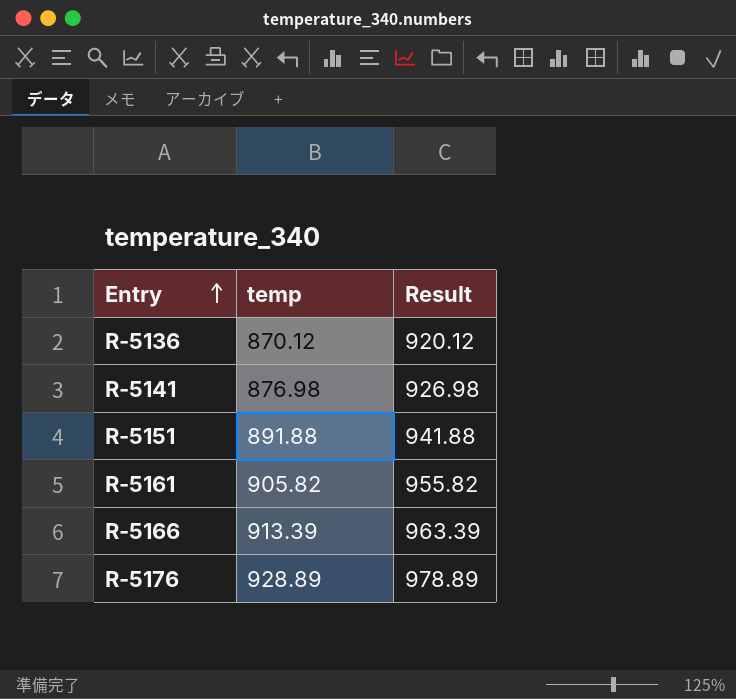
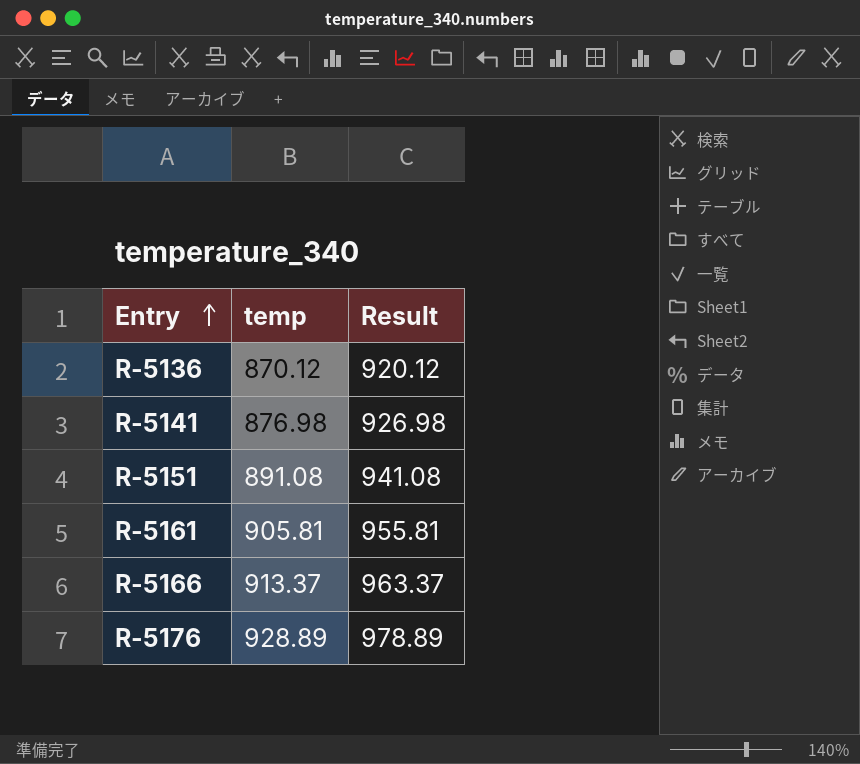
R-5151 | temp: 891.88 -> 891.08
R-5151 | Result: 941.88 -> 941.08
R-5161 | temp: 905.82 -> 905.81
R-5161 | Result: 955.82 -> 955.81
R-5166 | temp: 913.39 -> 913.37
R-5166 | Result: 963.39 -> 963.37

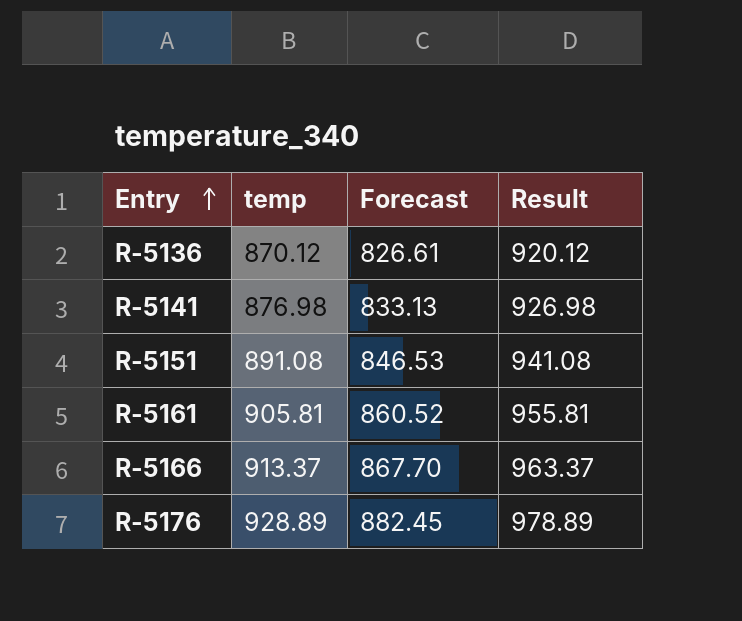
column Forecast | formula: none -> [temp] * 0.95

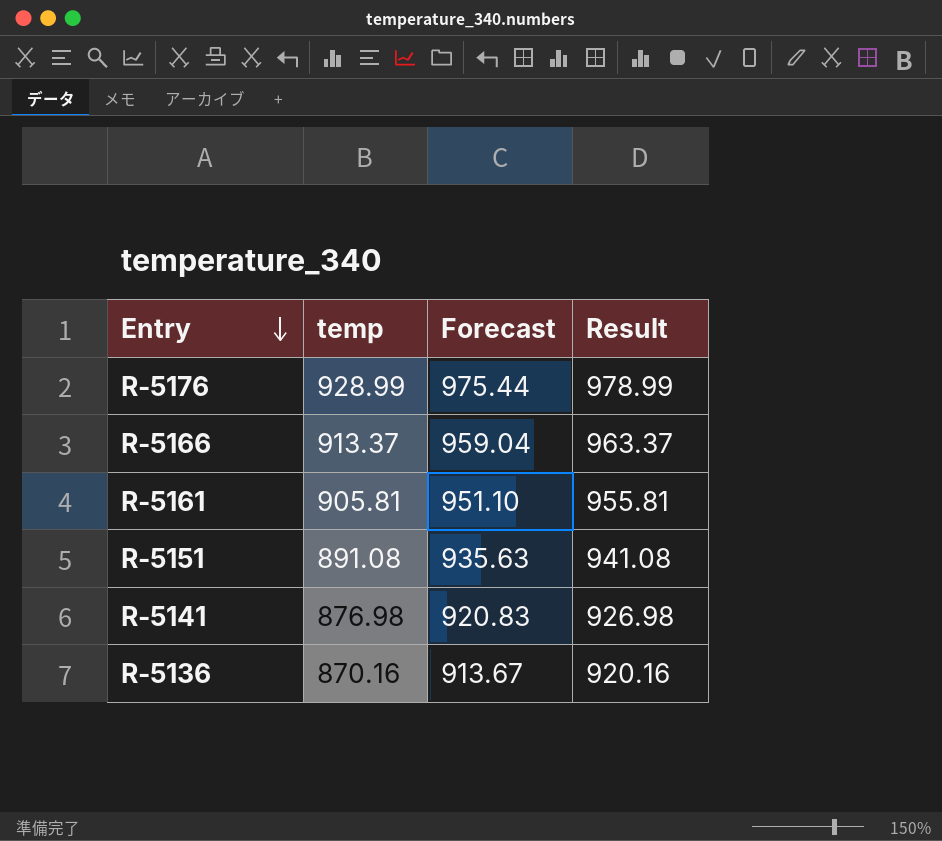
row order: Entry ascending -> Entry descending
column Forecast | formula: [temp] * 0.95 -> [temp] * 1.05
R-5176 | temp: 928.89 -> 928.99
R-5176 | Result: 978.89 -> 978.99
R-5136 | temp: 870.12 -> 870.16
R-5136 | Result: 920.12 -> 920.16

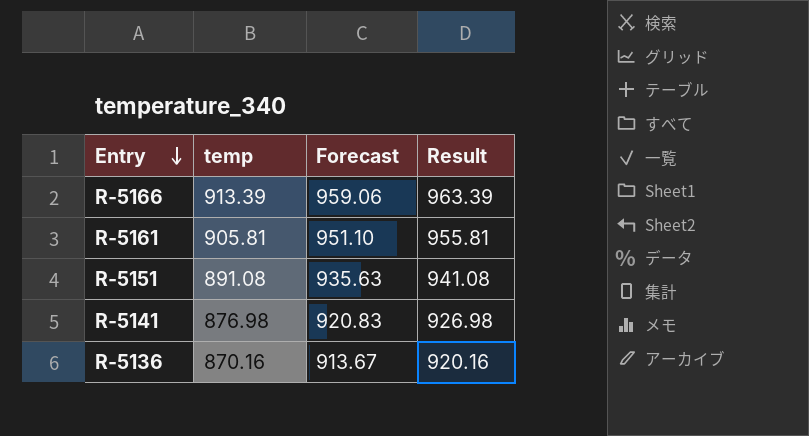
row R-5176: 928.99 | 975.44 | 978.99 -> none
R-5166 | temp: 913.37 -> 913.39
R-5166 | Forecast: 959.04 -> 959.06
R-5166 | Result: 963.37 -> 963.39

